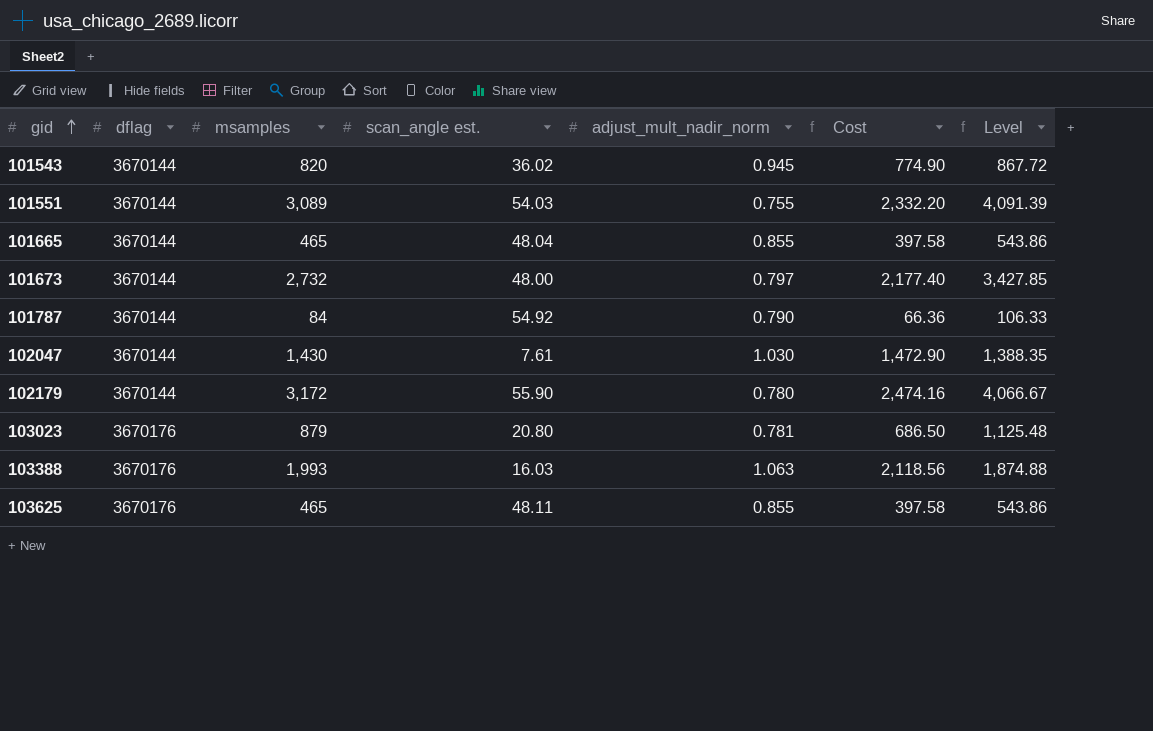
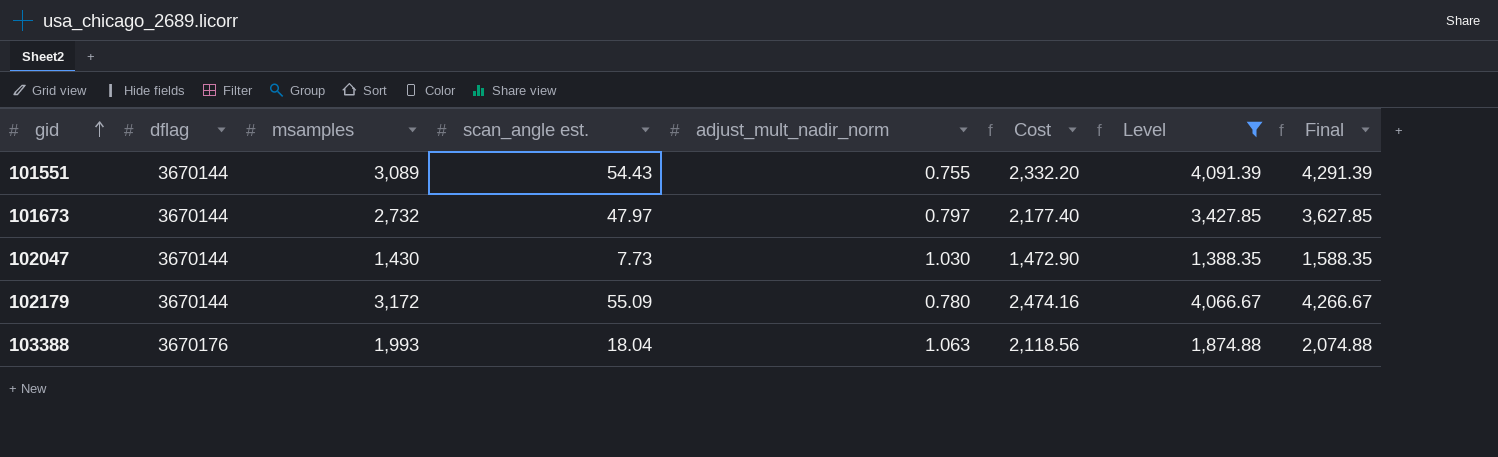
filter: none -> Level >= 1,388.35
column Final | formula: none -> [Level] + 200
101551 | scan_angle est.: 54.03 -> 54.43
101673 | scan_angle est.: 48.00 -> 47.97
102047 | scan_angle est.: 7.61 -> 7.73
102179 | scan_angle est.: 55.90 -> 55.09
103388 | scan_angle est.: 16.03 -> 18.04

